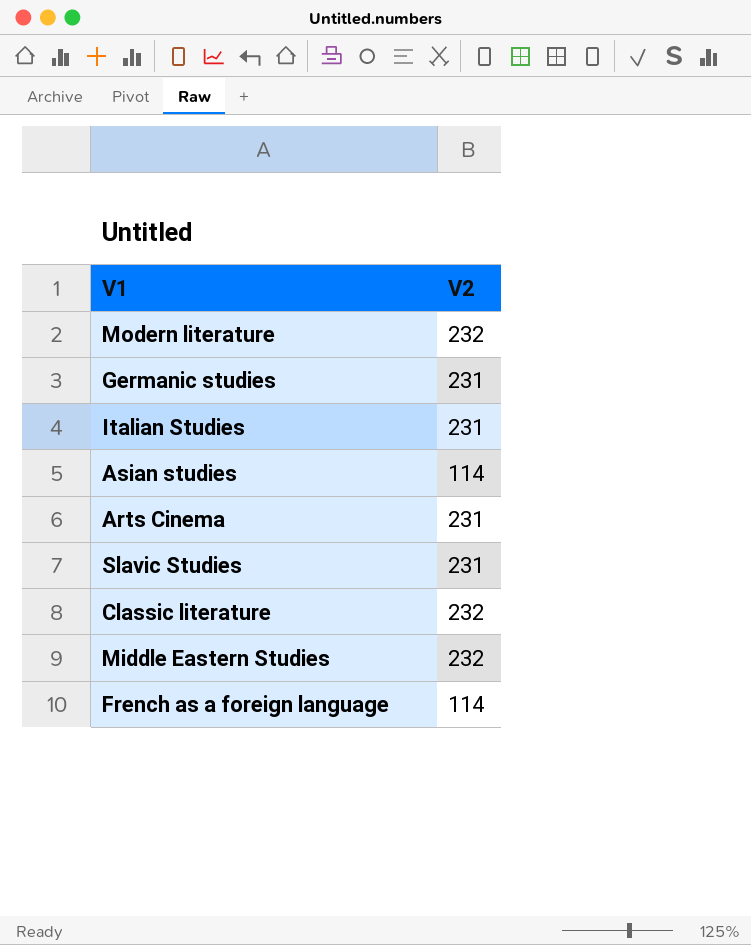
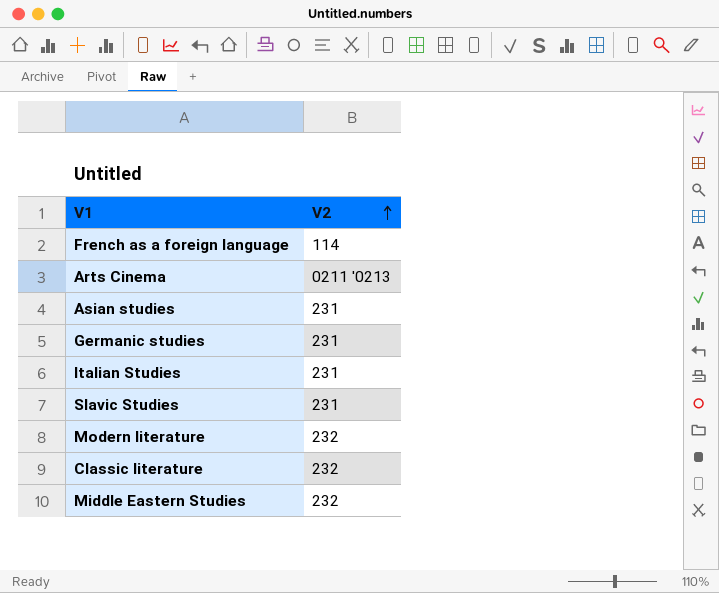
row order: none -> V2 ascending
Arts Cinema | V2: 231 -> 0211 '0213
Asian studies | V2: 114 -> 231

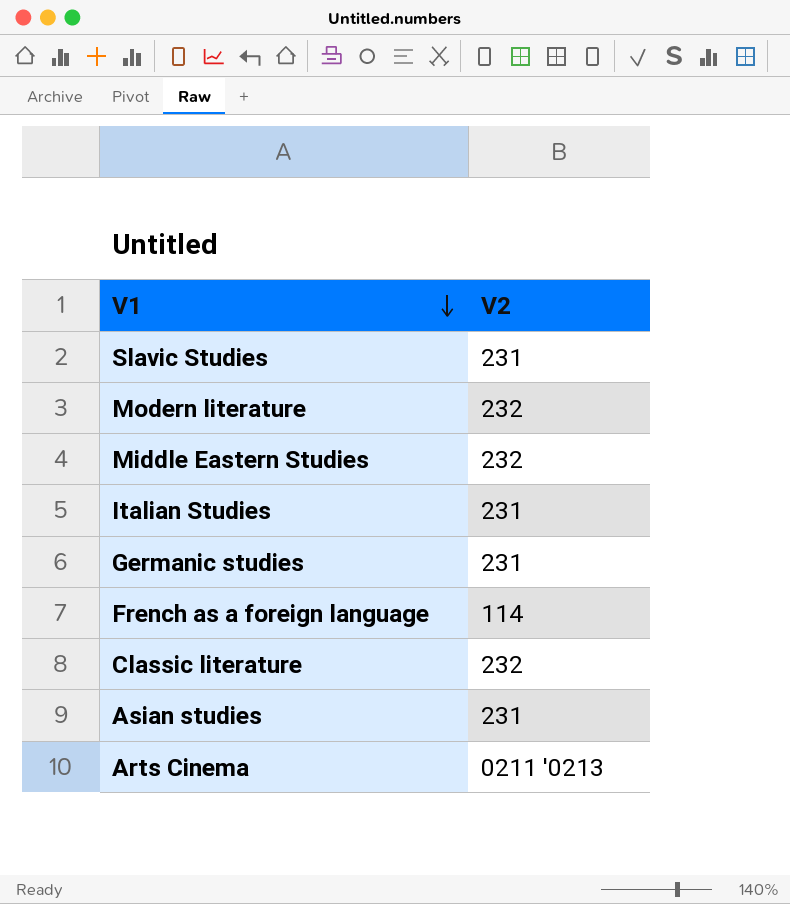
row order: V2 ascending -> V1 descending

